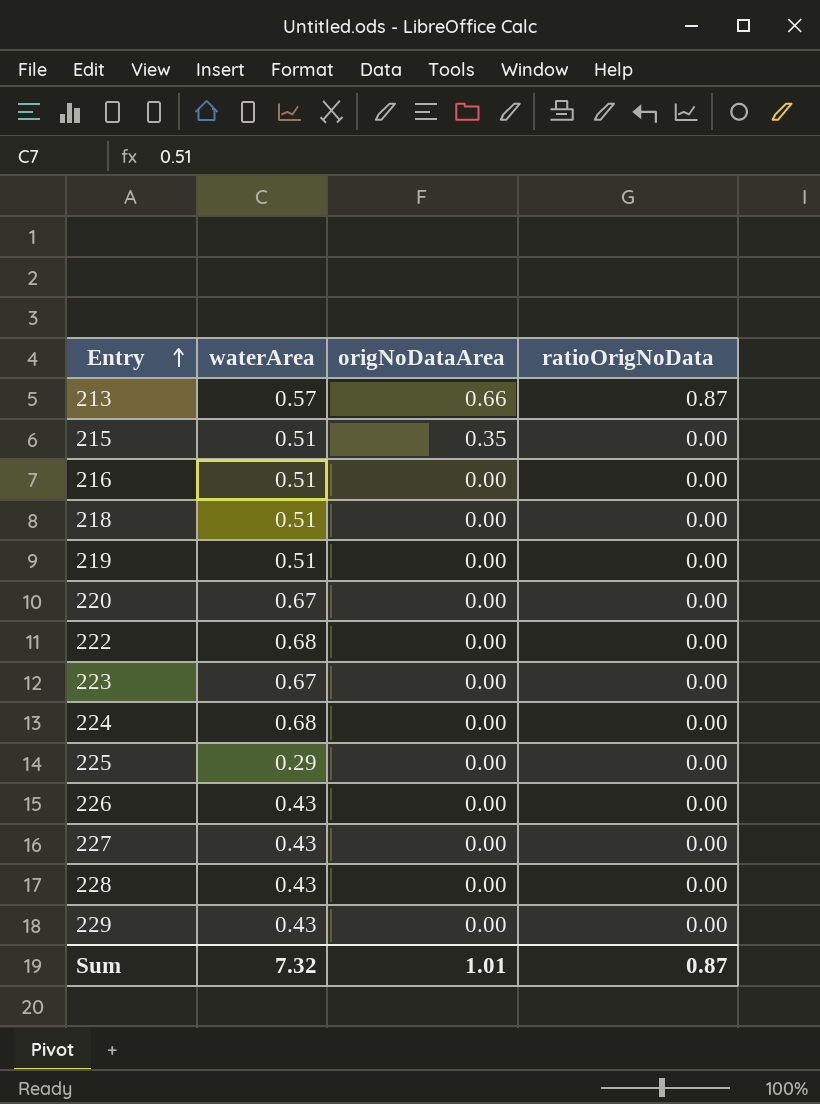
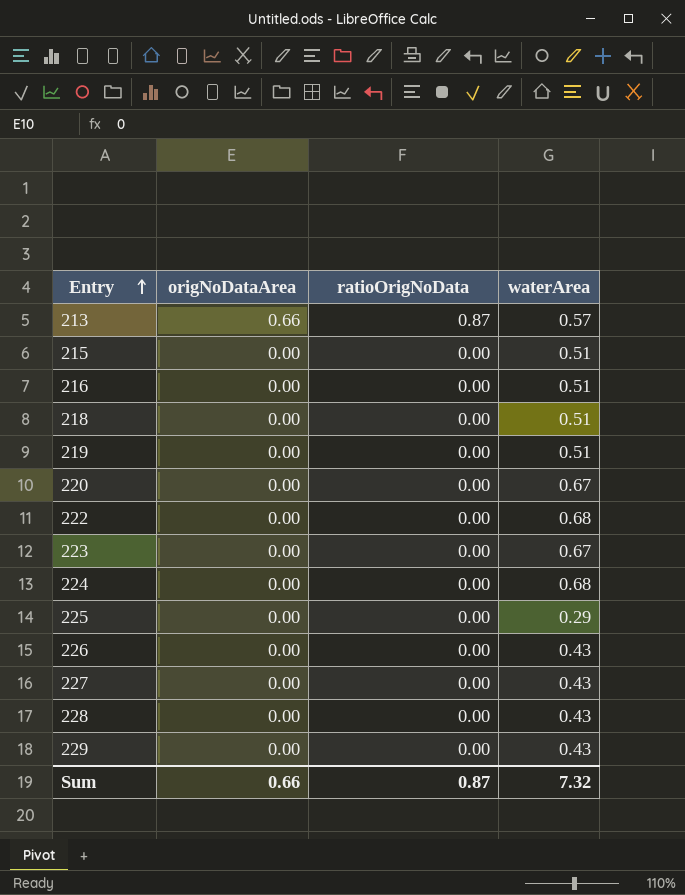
column waterArea | position: 2 -> 4
215 | origNoDataArea: 0.35 -> 0.00
Sum | origNoDataArea: 1.01 -> 0.66

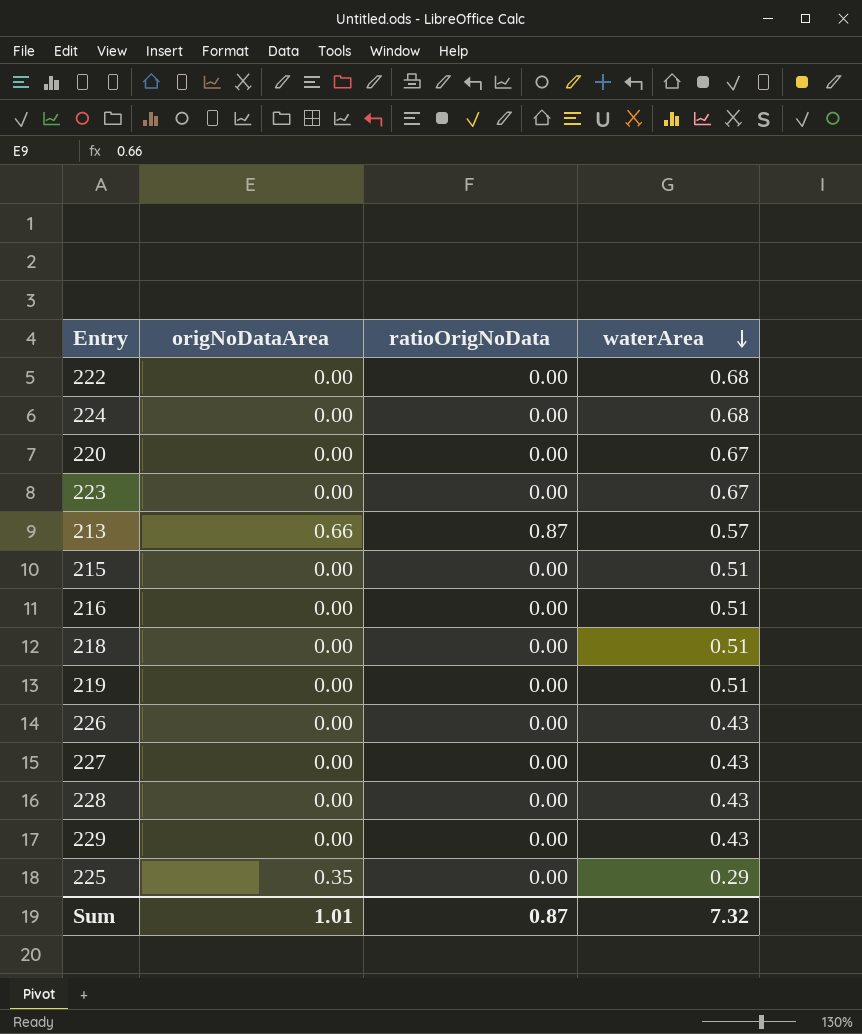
row order: Entry ascending -> waterArea descending
225 | origNoDataArea: 0.00 -> 0.35
Sum | origNoDataArea: 0.66 -> 1.01

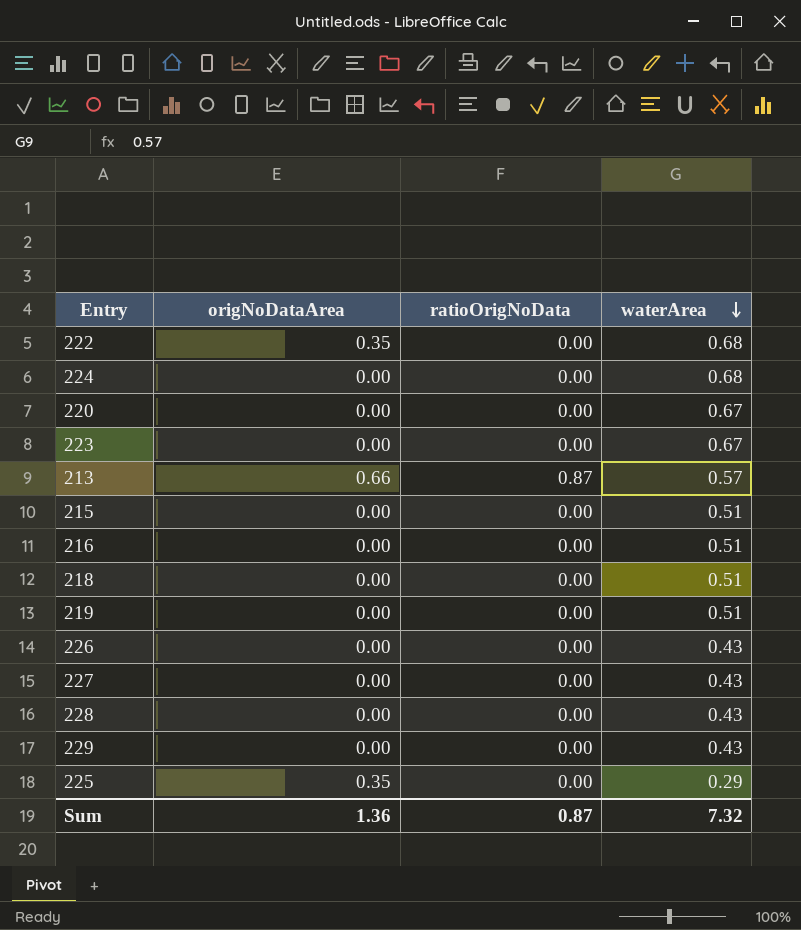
222 | origNoDataArea: 0.00 -> 0.35
Sum | origNoDataArea: 1.01 -> 1.36

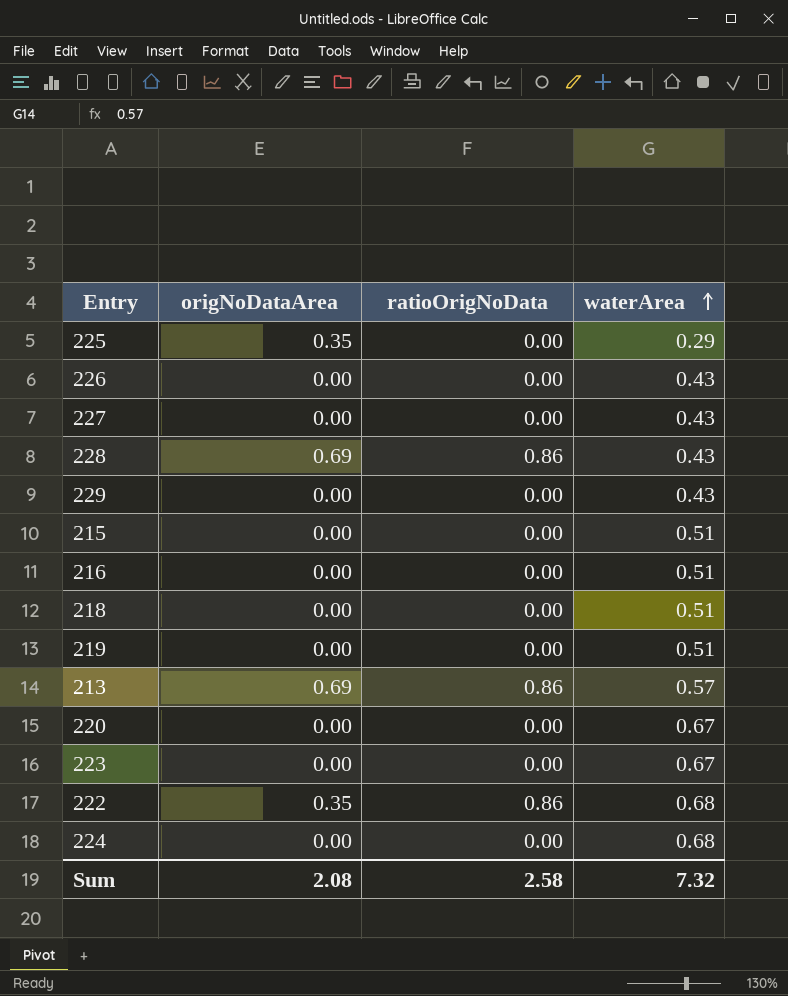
row order: waterArea descending -> waterArea ascending
228 | origNoDataArea: 0.00 -> 0.69
228 | ratioOrigNoData: 0.00 -> 0.86
213 | origNoDataArea: 0.66 -> 0.69
213 | ratioOrigNoData: 0.87 -> 0.86
222 | ratioOrigNoData: 0.00 -> 0.86
Sum | origNoDataArea: 1.36 -> 2.08
Sum | ratioOrigNoData: 0.87 -> 2.58

